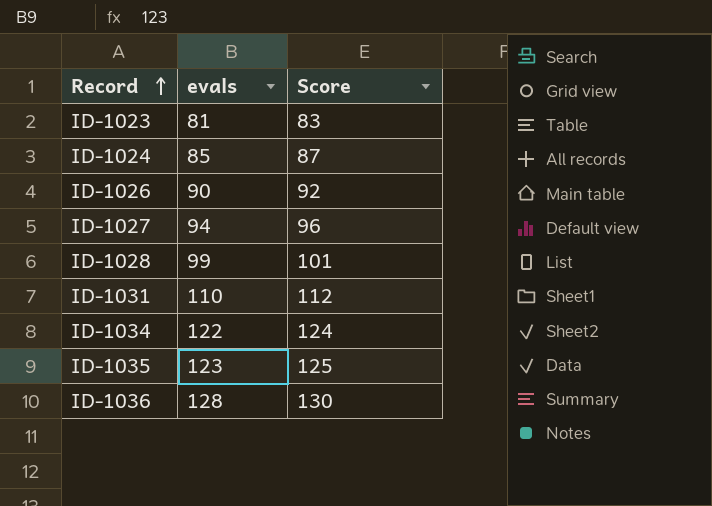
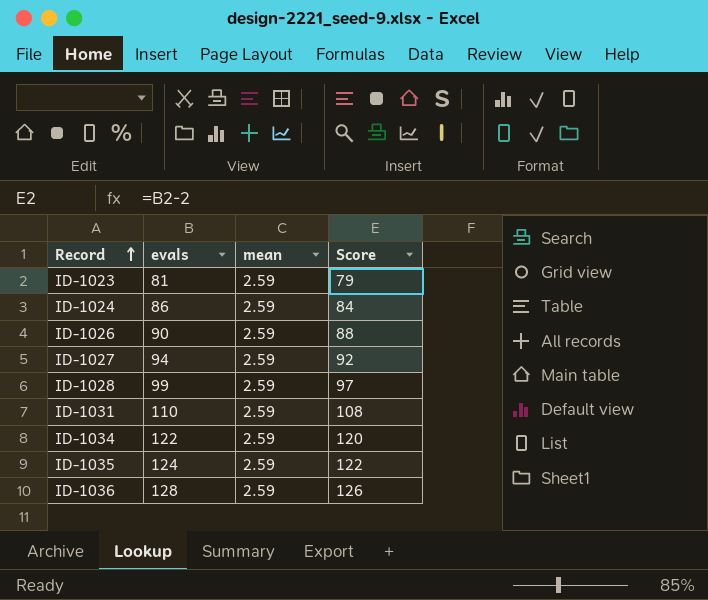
column mean | position: none -> 3
column Score | formula: [evals] + 2 -> [evals] - 2
ID-1024 | evals: 85 -> 86
ID-1035 | evals: 123 -> 124

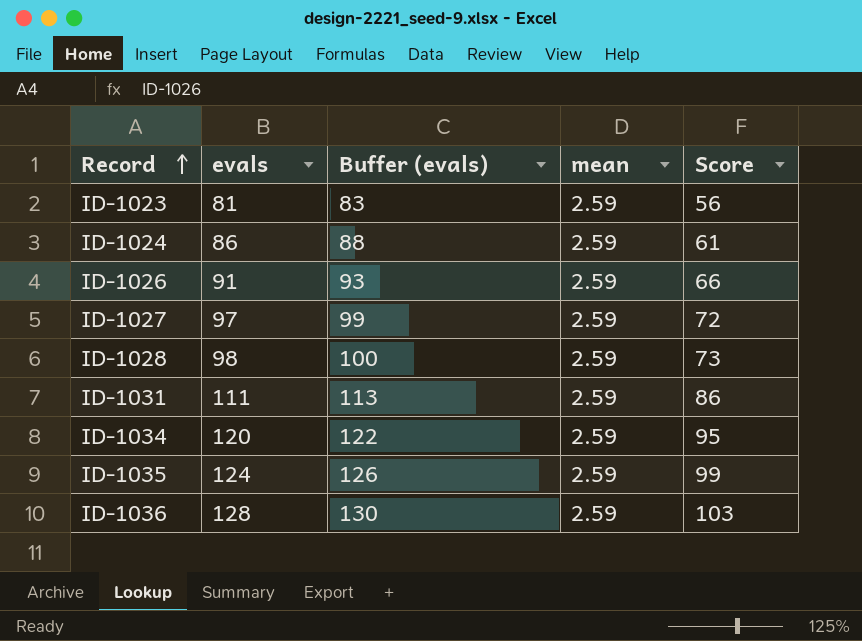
column Buffer (evals) | formula: none -> [evals] + 2
column Score | formula: [evals] - 2 -> [evals] - 25
ID-1026 | evals: 90 -> 91
ID-1027 | evals: 94 -> 97
ID-1028 | evals: 99 -> 98
ID-1031 | evals: 110 -> 111
ID-1034 | evals: 122 -> 120

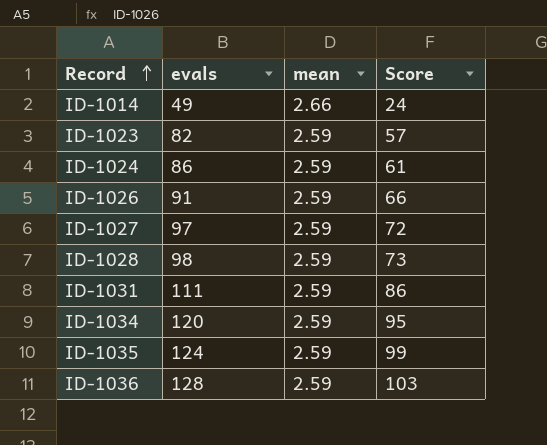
column Buffer (evals) | formula: [evals] + 2 -> none
row ID-1014: none -> 49 | 2.66 | 24
ID-1023 | evals: 81 -> 82
ID-1023 | Score: 56 -> 57

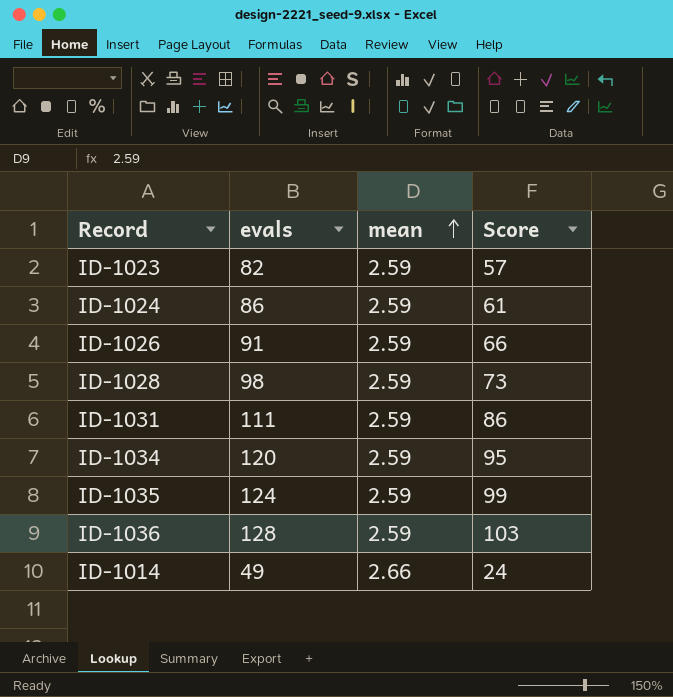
row order: Record ascending -> mean ascending
row ID-1027: 97 | 2.59 | 72 -> none

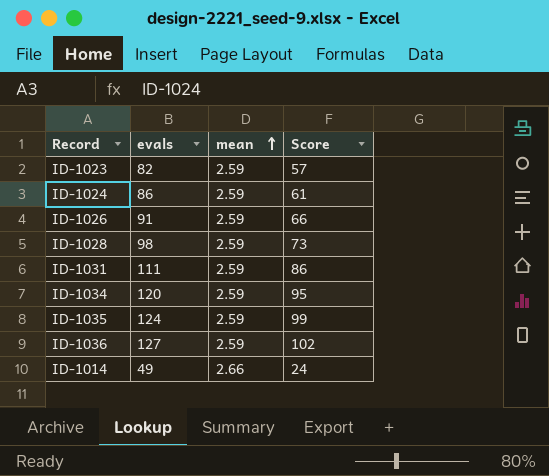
ID-1036 | evals: 128 -> 127
ID-1036 | Score: 103 -> 102

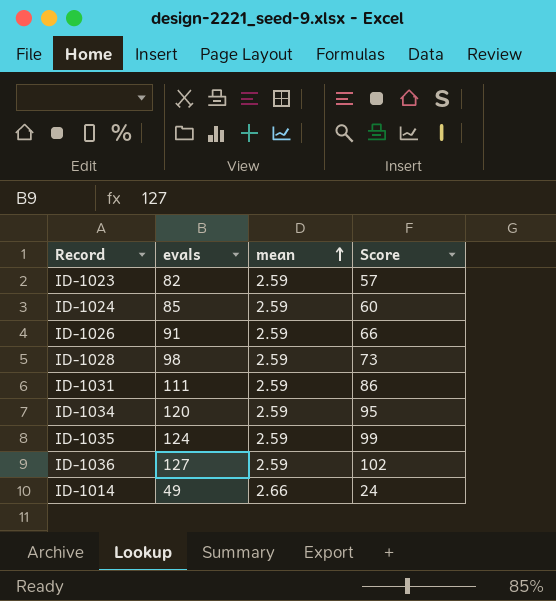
ID-1024 | evals: 86 -> 85
ID-1024 | Score: 61 -> 60

